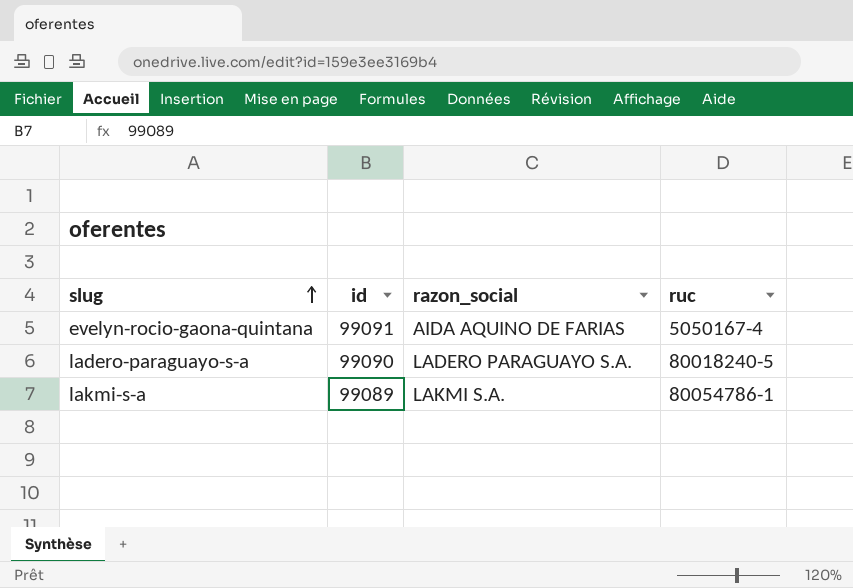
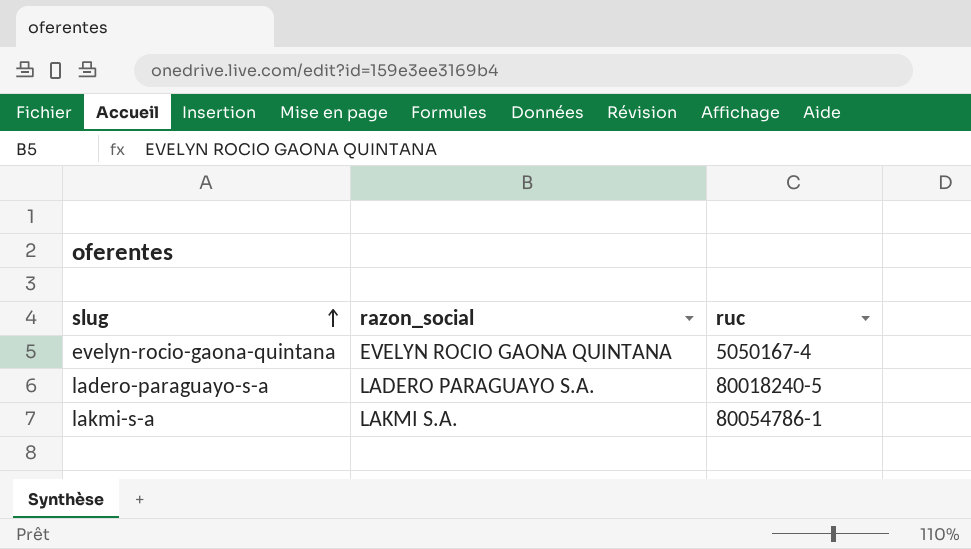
column id | position: 2 -> none
evelyn-rocio-gaona-quintana | razon_social: AIDA AQUINO DE FARIAS -> EVELYN ROCIO GAONA QUINTANA

